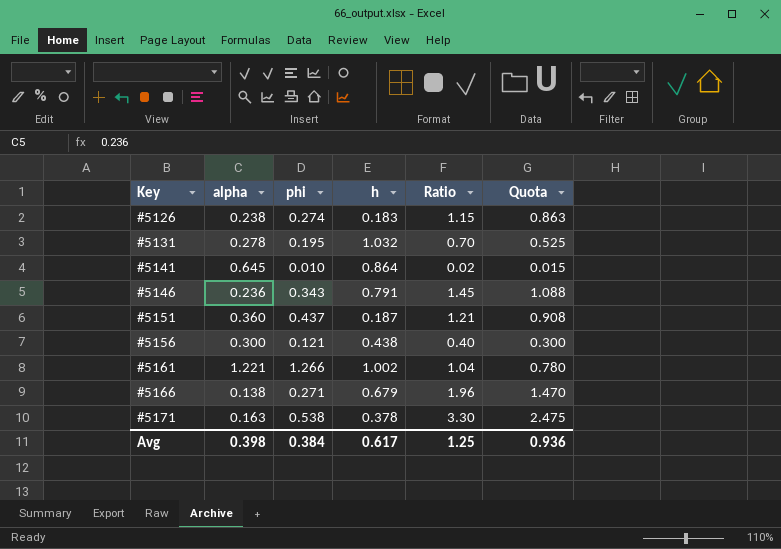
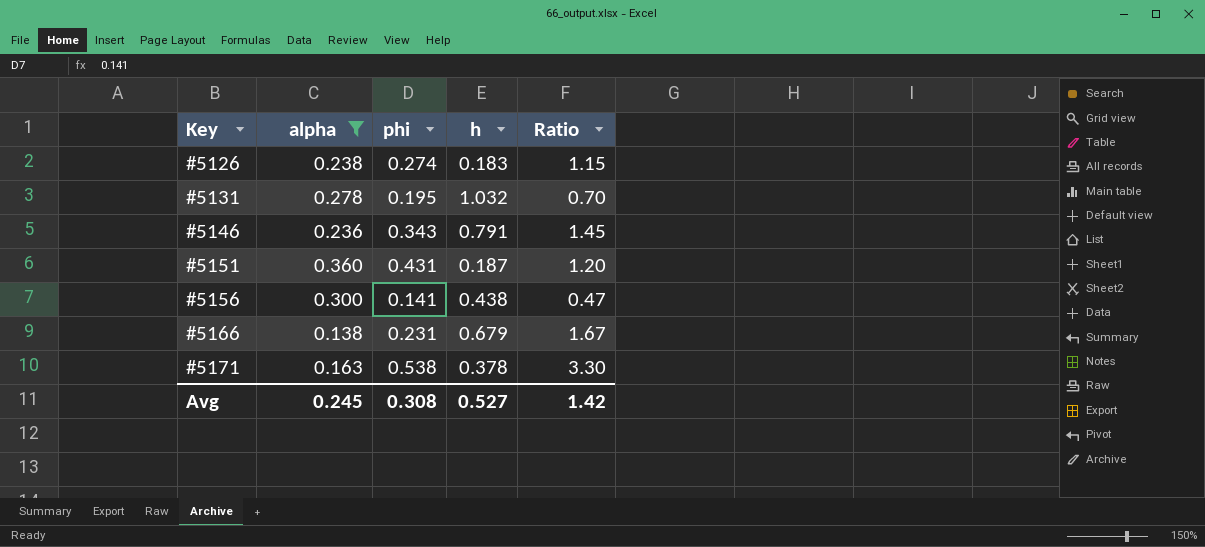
filter: none -> alpha <= 0.360
column Quota | formula: [Ratio] * 0.75 -> none
#5151 | phi: 0.437 -> 0.431
#5151 | Ratio: 1.21 -> 1.20
#5156 | phi: 0.121 -> 0.141
#5156 | Ratio: 0.40 -> 0.47
#5166 | phi: 0.271 -> 0.231
#5166 | Ratio: 1.96 -> 1.67
Avg | alpha: 0.398 -> 0.245
Avg | phi: 0.384 -> 0.308
Avg | h: 0.617 -> 0.527
Avg | Ratio: 1.25 -> 1.42

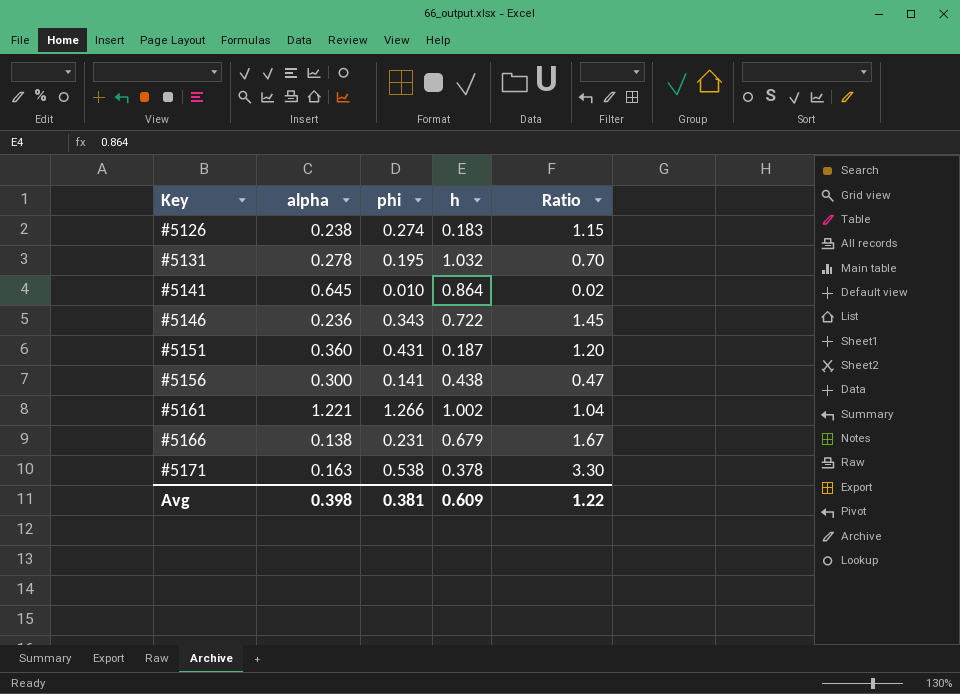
filter: alpha <= 0.360 -> none
#5146 | h: 0.791 -> 0.722
Avg | alpha: 0.245 -> 0.398
Avg | phi: 0.308 -> 0.381
Avg | h: 0.527 -> 0.609
Avg | Ratio: 1.42 -> 1.22

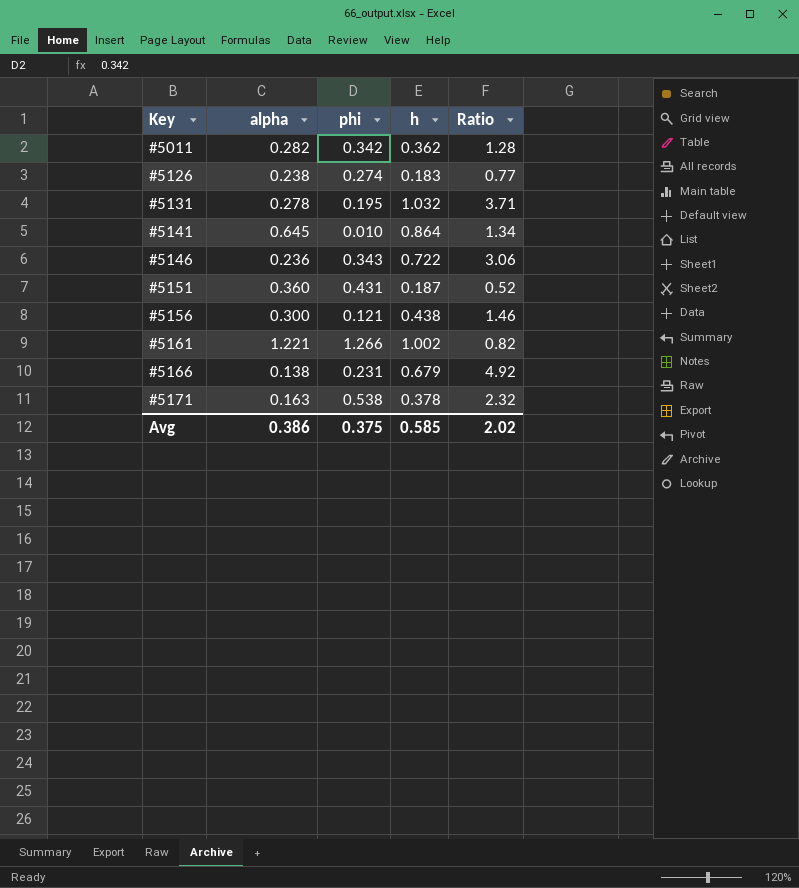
column Ratio | formula: [phi] / [alpha] -> [h] / [alpha]
row #5011: none -> 0.282 | 0.342 | 0.362 | 1.28
#5156 | phi: 0.141 -> 0.121
Avg | alpha: 0.398 -> 0.386
Avg | phi: 0.381 -> 0.375
Avg | h: 0.609 -> 0.585
Avg | Ratio: 1.22 -> 2.02

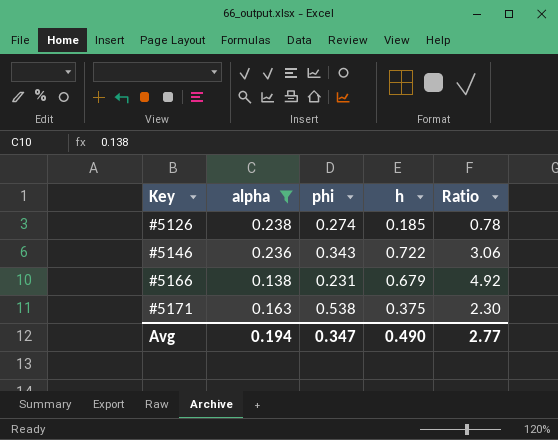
filter: none -> alpha <= 0.238
#5126 | h: 0.183 -> 0.185
#5126 | Ratio: 0.77 -> 0.78
#5171 | h: 0.378 -> 0.375
#5171 | Ratio: 2.32 -> 2.30
Avg | alpha: 0.386 -> 0.194
Avg | phi: 0.375 -> 0.347
Avg | h: 0.585 -> 0.490
Avg | Ratio: 2.02 -> 2.77

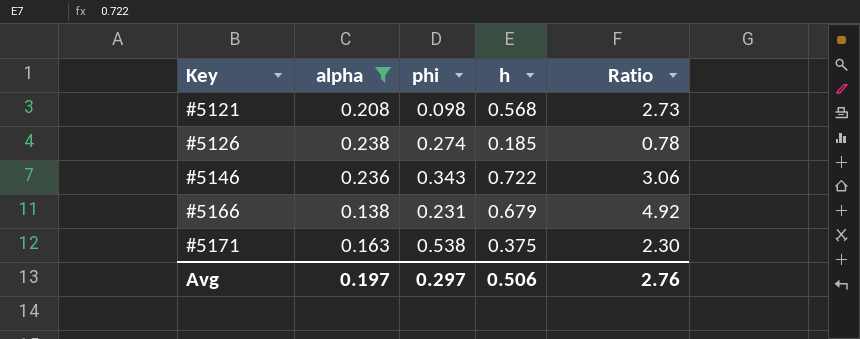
row #5121: none -> 0.208 | 0.098 | 0.568 | 2.73
Avg | alpha: 0.194 -> 0.197
Avg | phi: 0.347 -> 0.297
Avg | h: 0.490 -> 0.506
Avg | Ratio: 2.77 -> 2.76

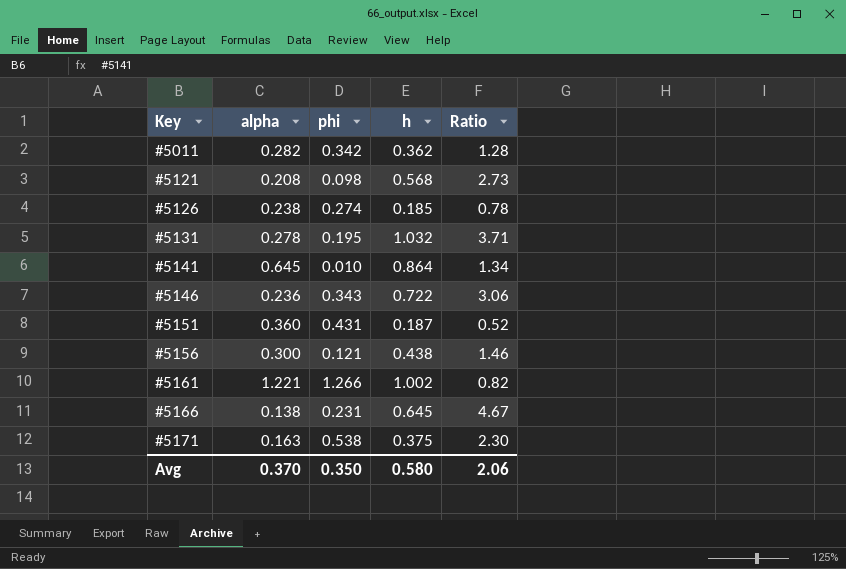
filter: alpha <= 0.238 -> none
#5166 | h: 0.679 -> 0.645
#5166 | Ratio: 4.92 -> 4.67
Avg | alpha: 0.197 -> 0.370
Avg | phi: 0.297 -> 0.350
Avg | h: 0.506 -> 0.580
Avg | Ratio: 2.76 -> 2.06

